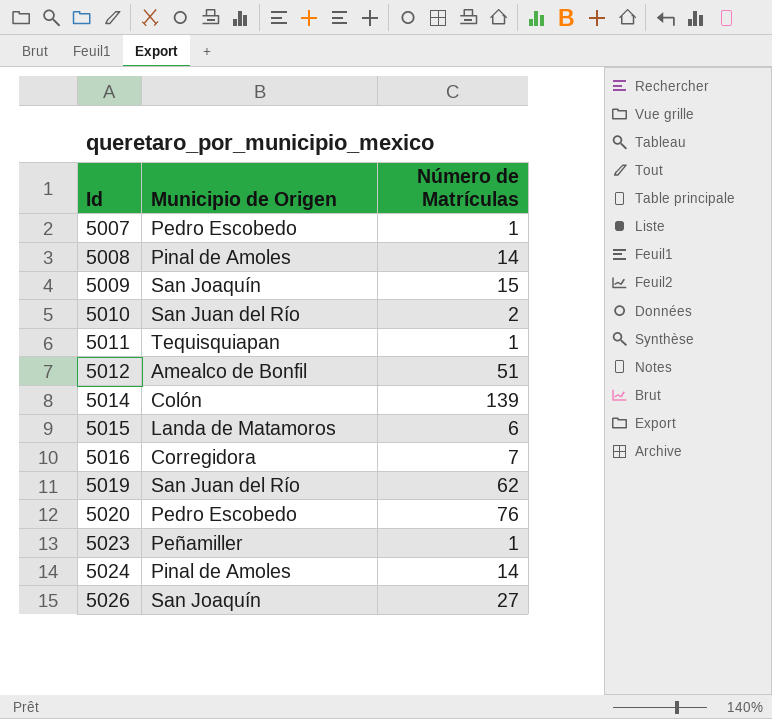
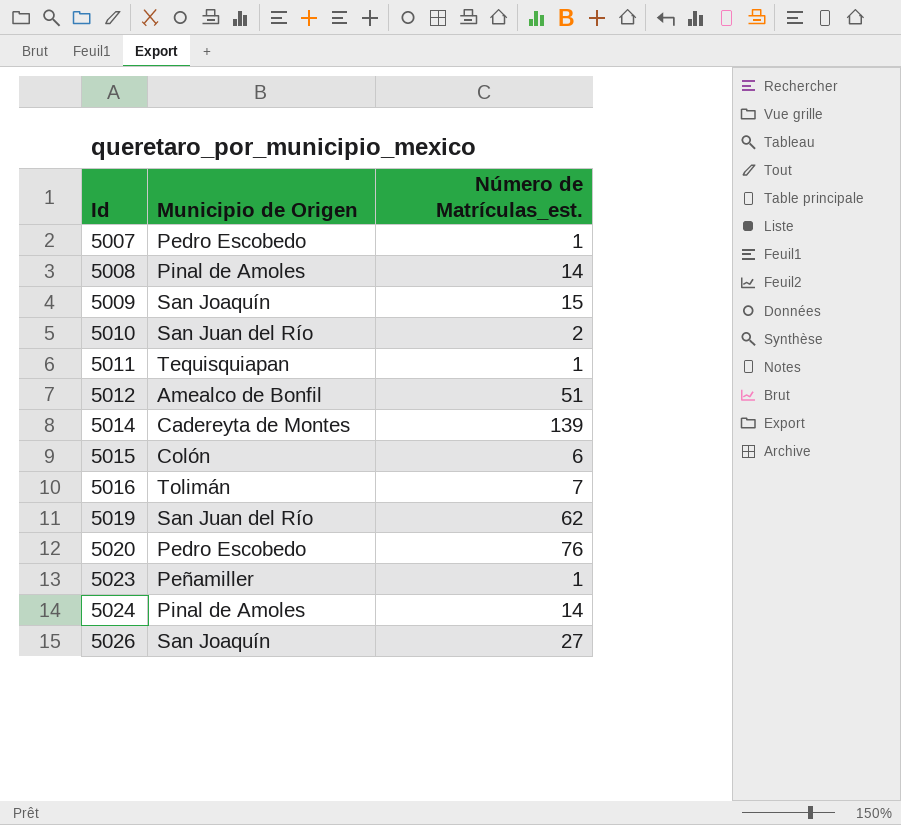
column name: Número de Matrículas -> Número de Matrículas_est.
5014 | Municipio de Origen: Colón -> Cadereyta de Montes
5015 | Municipio de Origen: Landa de Matamoros -> Colón
5016 | Municipio de Origen: Corregidora -> Tolimán

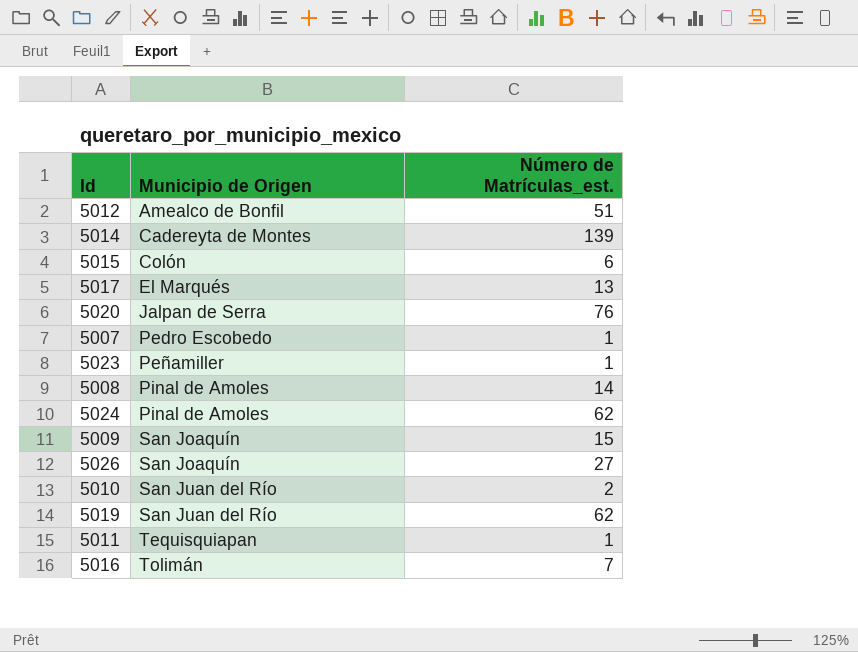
row order: Id ascending -> Municipio de Origen ascending
row 5017: none -> El Marqués | 13
5020 | Municipio de Origen: Pedro Escobedo -> Jalpan de Serra
5024 | Número de Matrículas_est.: 14 -> 62

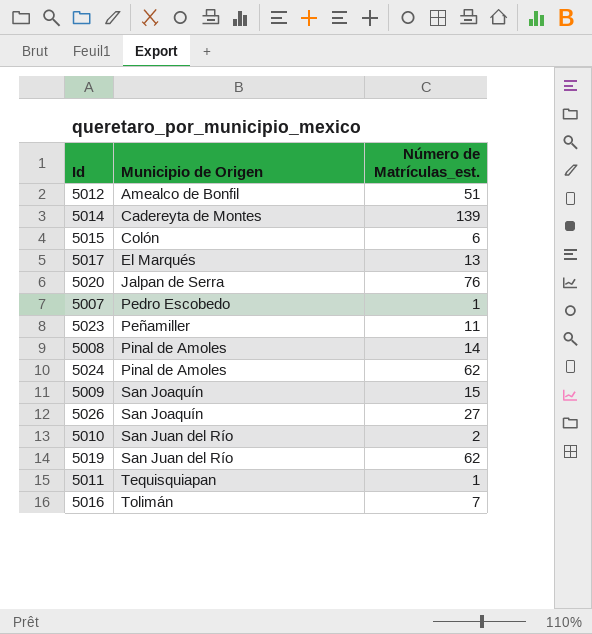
5023 | Número de Matrículas_est.: 1 -> 11

